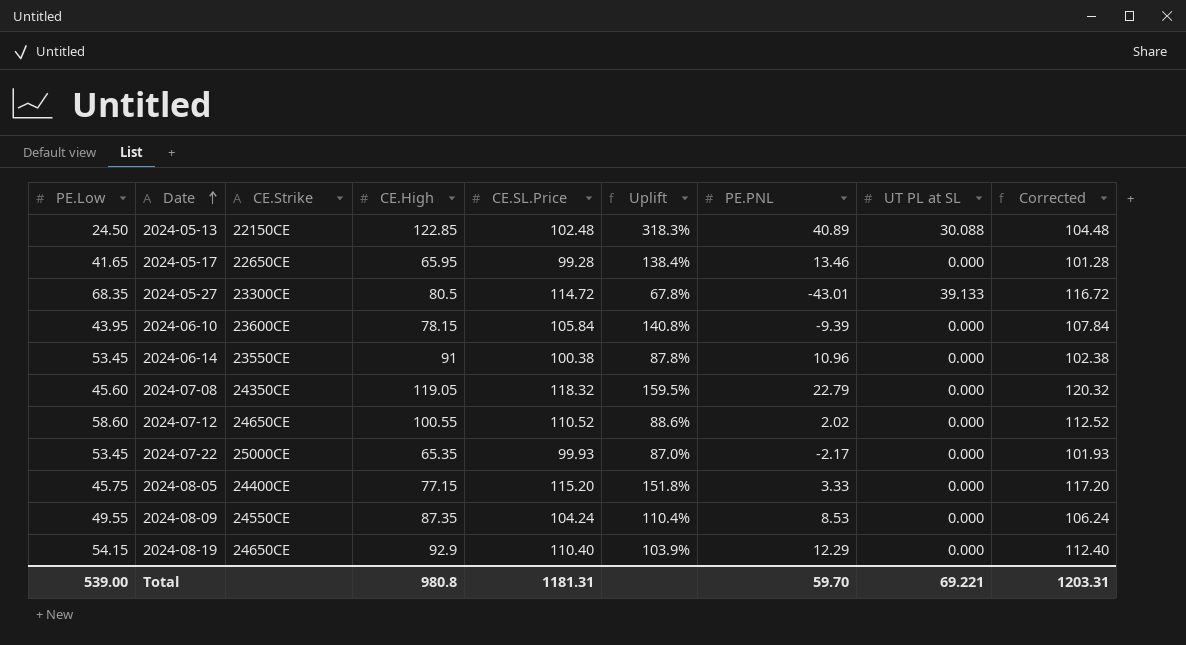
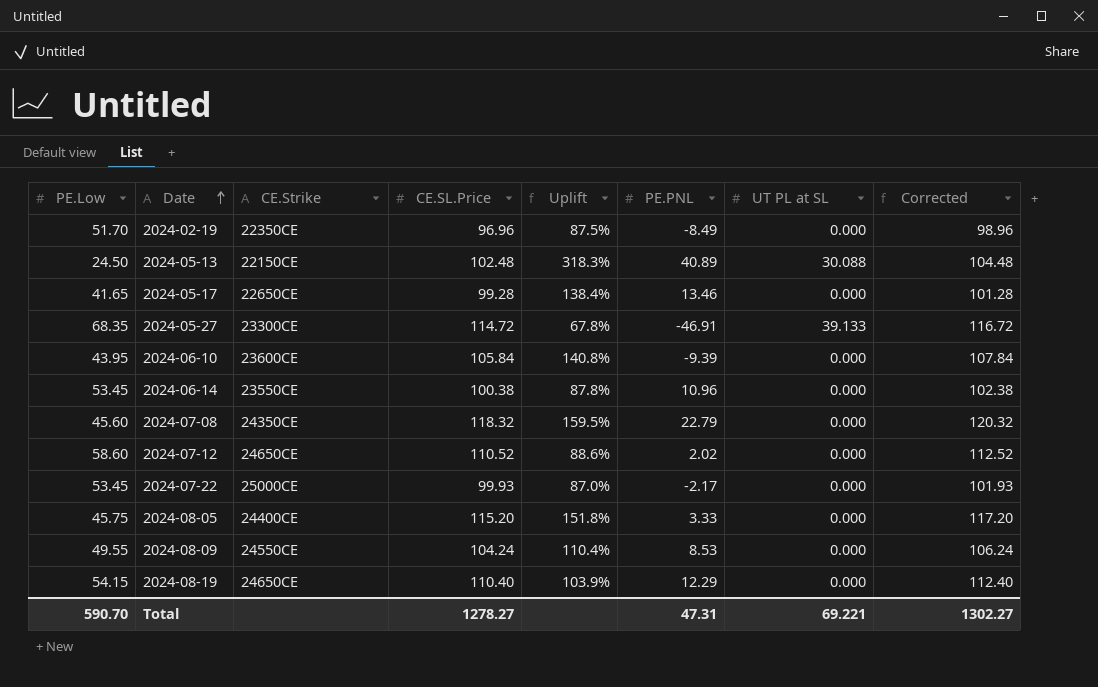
column CE.High | position: 4 -> none
row 2024-02-19: none -> 51.70 | 22350CE | 96.96 | 87.5% | -8.49 | 0.000 | 98.96
2024-05-27 | PE.PNL: -43.01 -> -46.91
Total | PE.Low: 539.00 -> 590.70
Total | CE.SL.Price: 1181.31 -> 1278.27
Total | PE.PNL: 59.70 -> 47.31
Total | Corrected: 1203.31 -> 1302.27

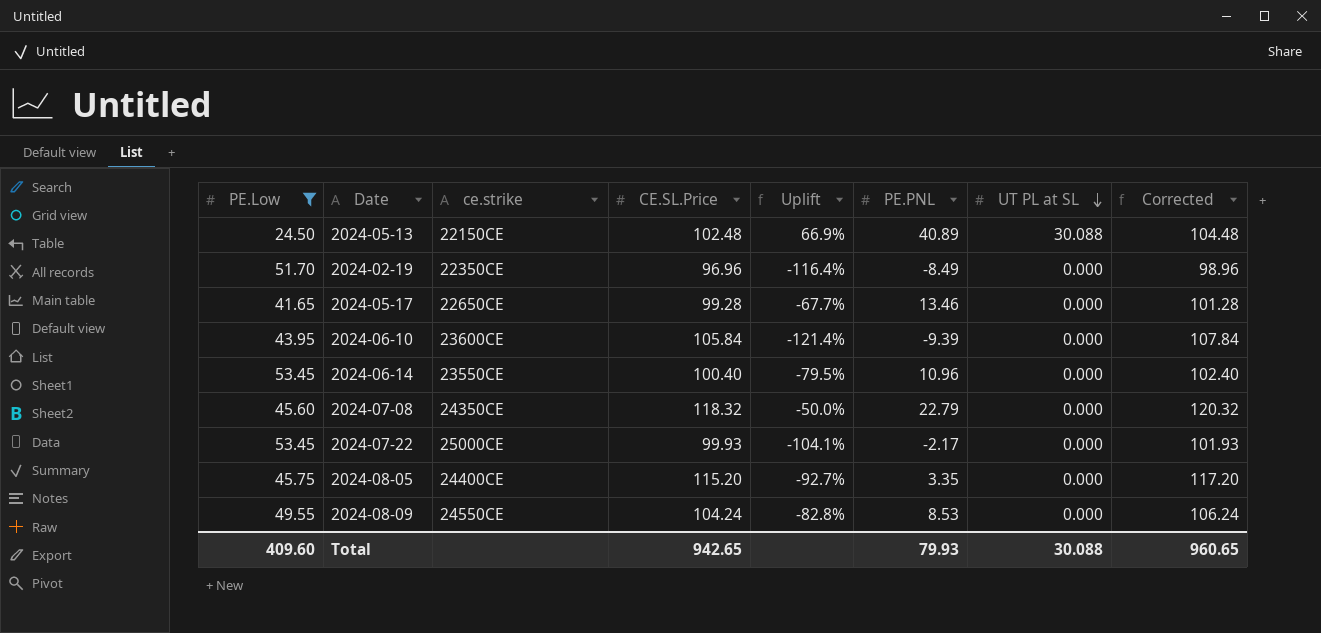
filter: none -> PE.Low <= 53.45
row order: Date ascending -> UT PL at SL descending
column name: CE.Strike -> ce.strike
column Uplift | formula: ([CE.SL.Price] - [PE.Low]) / [PE.Low] -> ([PE.PNL] - [PE.Low]) / [PE.Low]
2024-06-14 | CE.SL.Price: 100.38 -> 100.40
2024-06-14 | Corrected: 102.38 -> 102.40
2024-08-05 | PE.PNL: 3.33 -> 3.35
Total | PE.Low: 590.70 -> 409.60
Total | CE.SL.Price: 1278.27 -> 942.65
Total | PE.PNL: 47.31 -> 79.93
Total | UT PL at SL: 69.221 -> 30.088
Total | Corrected: 1302.27 -> 960.65

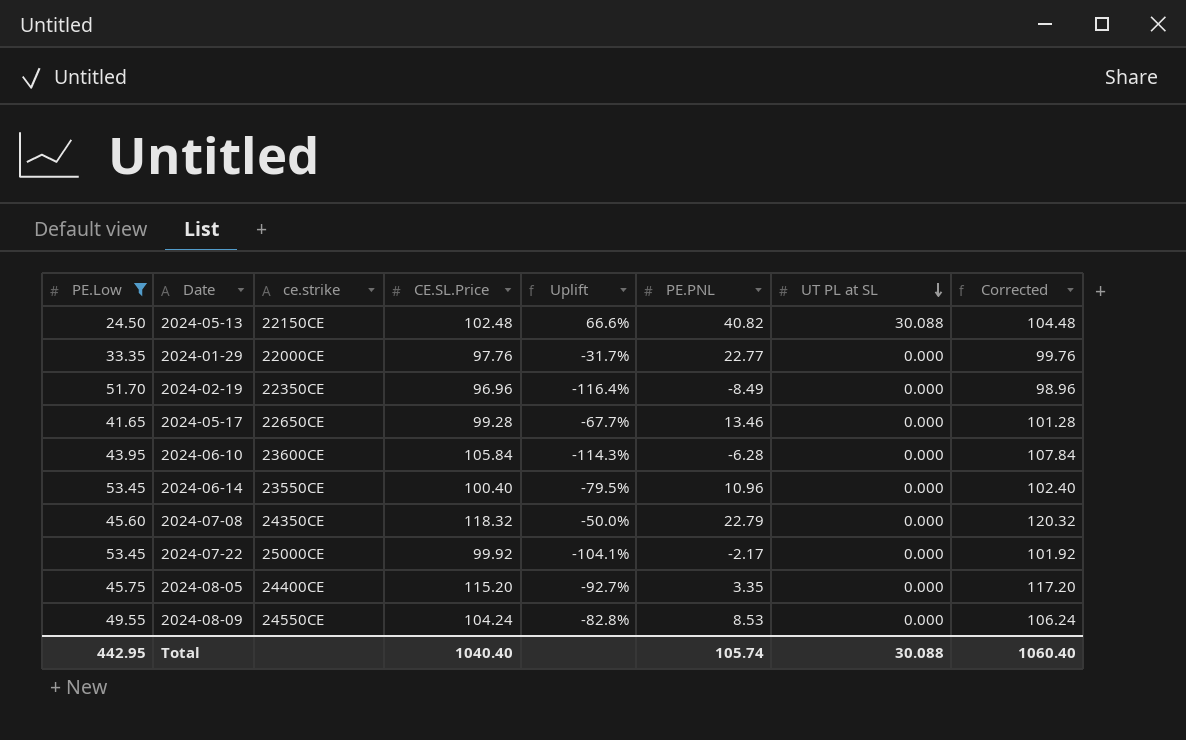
2024-05-13 | Uplift: 66.9% -> 66.6%
2024-05-13 | PE.PNL: 40.89 -> 40.82
row 2024-01-29: none -> 33.35 | 22000CE | 97.76 | -31.7% | 22.77 | 0.000 | 99.76
2024-06-10 | Uplift: -121.4% -> -114.3%
2024-06-10 | PE.PNL: -9.39 -> -6.28
2024-07-22 | CE.SL.Price: 99.93 -> 99.92
2024-07-22 | Corrected: 101.93 -> 101.92
Total | PE.Low: 409.60 -> 442.95
Total | CE.SL.Price: 942.65 -> 1040.40
Total | PE.PNL: 79.93 -> 105.74
Total | Corrected: 960.65 -> 1060.40

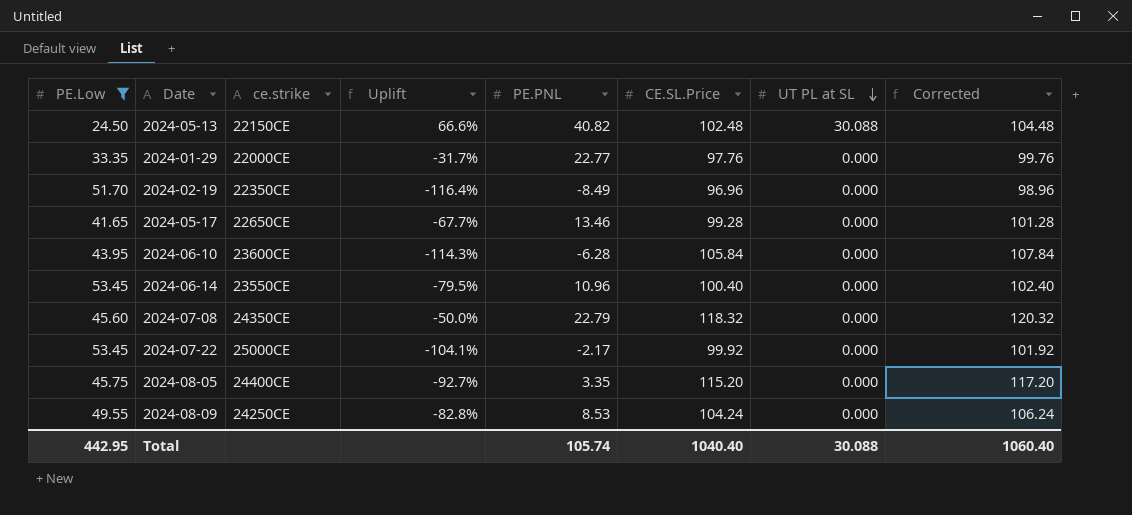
column CE.SL.Price | position: 4 -> 6
2024-08-09 | ce.strike: 24550CE -> 24250CE

